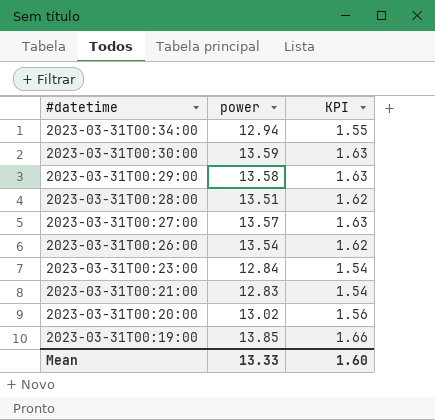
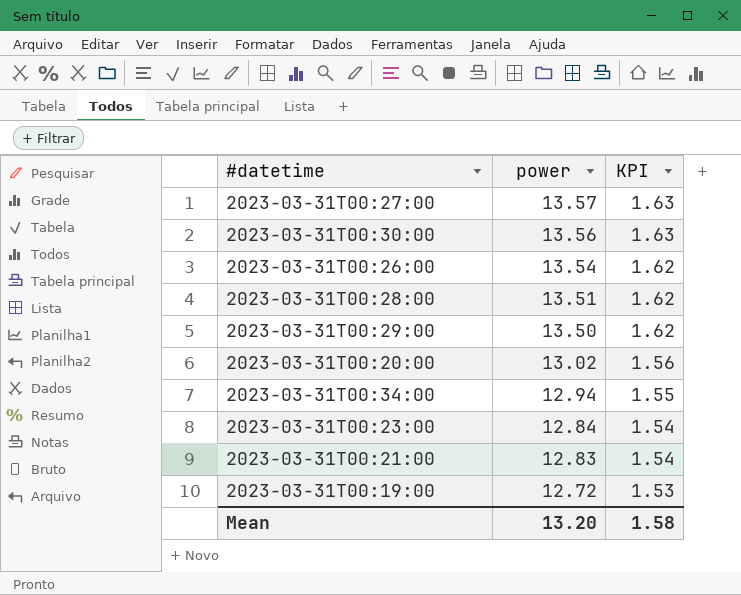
row order: #datetime descending -> power descending
2023-03-31T00:30:00 | power: 13.59 -> 13.56
2023-03-31T00:29:00 | power: 13.58 -> 13.50
2023-03-31T00:29:00 | KPI: 1.63 -> 1.62
2023-03-31T00:19:00 | power: 13.85 -> 12.72
2023-03-31T00:19:00 | KPI: 1.66 -> 1.53
Mean | power: 13.33 -> 13.20
Mean | KPI: 1.60 -> 1.58

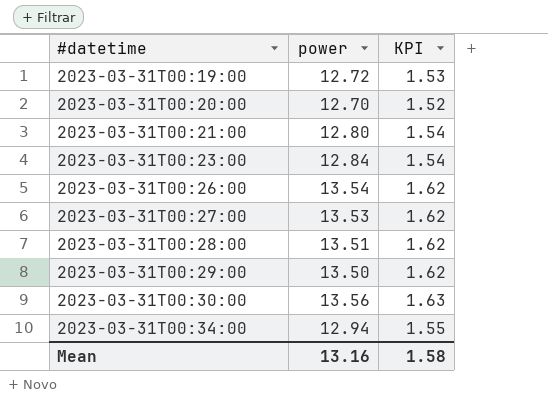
row order: power descending -> #datetime ascending
2023-03-31T00:20:00 | power: 13.02 -> 12.70
2023-03-31T00:20:00 | KPI: 1.56 -> 1.52
2023-03-31T00:21:00 | power: 12.83 -> 12.80
2023-03-31T00:27:00 | power: 13.57 -> 13.53
2023-03-31T00:27:00 | KPI: 1.63 -> 1.62
Mean | power: 13.20 -> 13.16

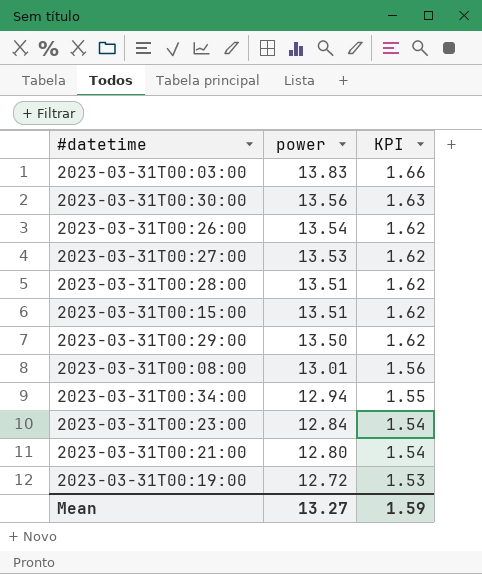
row order: #datetime ascending -> power descending
row 2023-03-31T00:20:00: 12.70 | 1.52 -> none
row 2023-03-31T00:03:00: none -> 13.83 | 1.66
row 2023-03-31T00:15:00: none -> 13.51 | 1.62
row 2023-03-31T00:08:00: none -> 13.01 | 1.56
Mean | power: 13.16 -> 13.27
Mean | KPI: 1.58 -> 1.59

